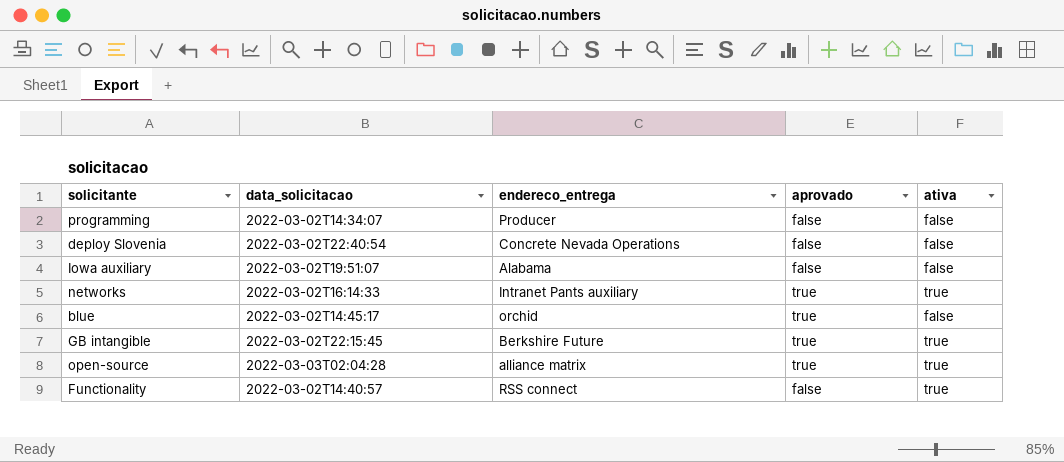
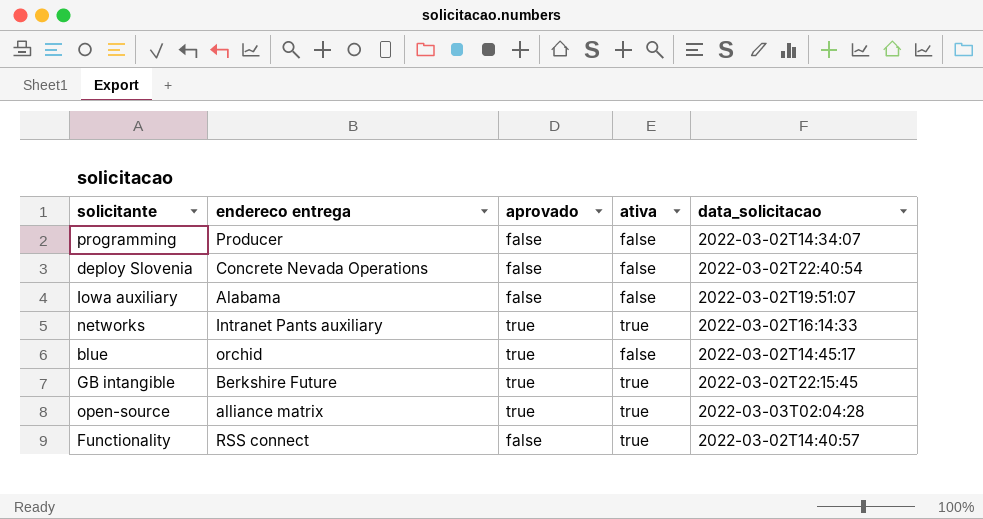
column name: endereco_entrega -> endereco entrega
column data_solicitacao | position: 2 -> 5

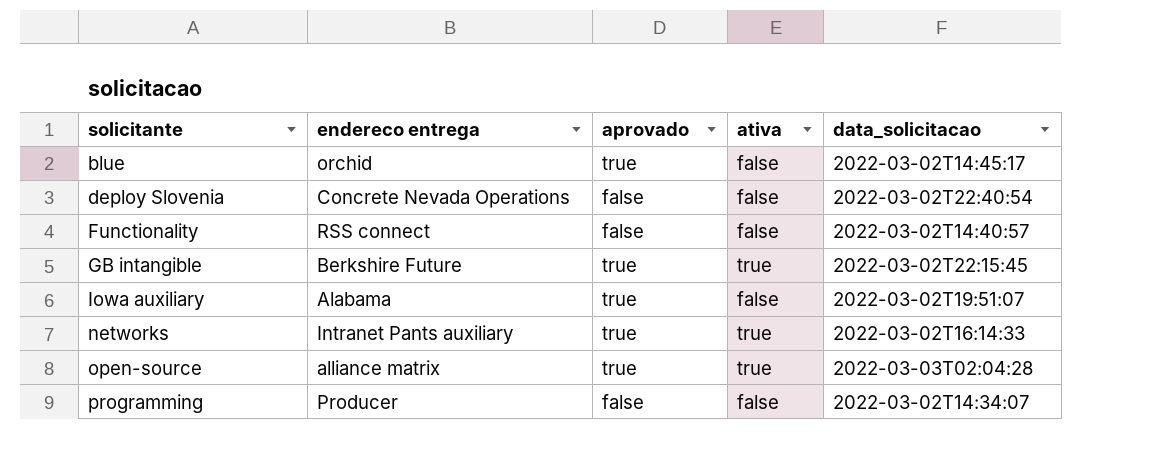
row order: none -> solicitante ascending
Functionality | ativa: true -> false
Iowa auxiliary | aprovado: false -> true

